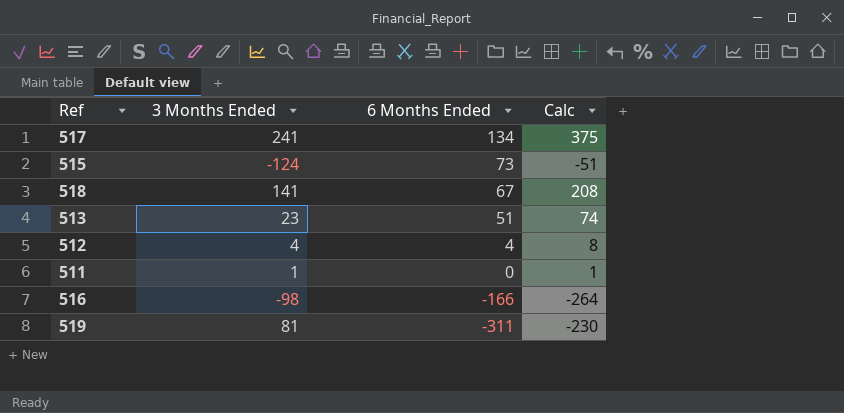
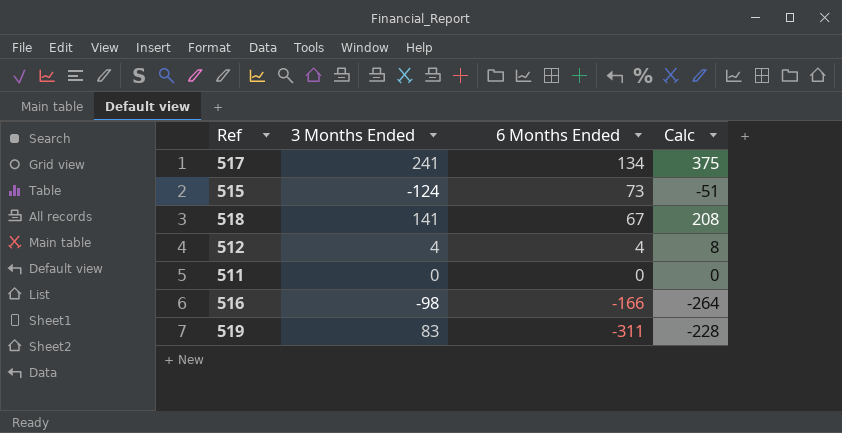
row 513: 23 | 51 | 74 -> none
511 | 3 Months Ended: 1 -> 0
511 | Calc: 1 -> 0
519 | 3 Months Ended: 81 -> 83
519 | Calc: -230 -> -228

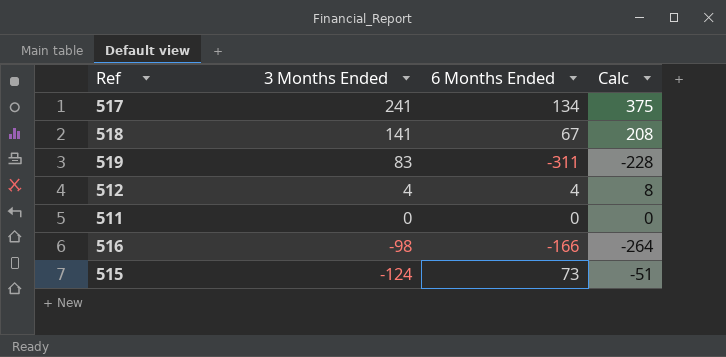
row order: 6 Months Ended descending -> 3 Months Ended descending

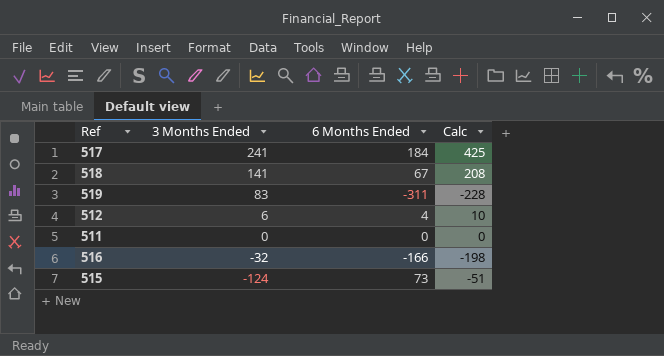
517 | 6 Months Ended: 134 -> 184
517 | Calc: 375 -> 425
512 | 3 Months Ended: 4 -> 6
512 | Calc: 8 -> 10
516 | 3 Months Ended: -98 -> -32
516 | Calc: -264 -> -198

